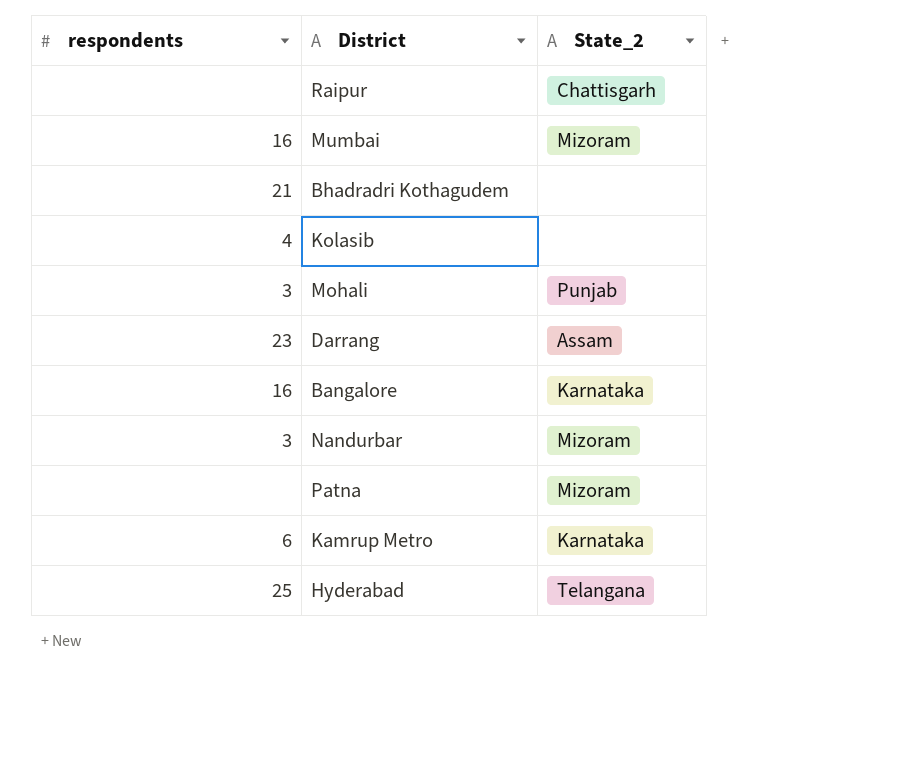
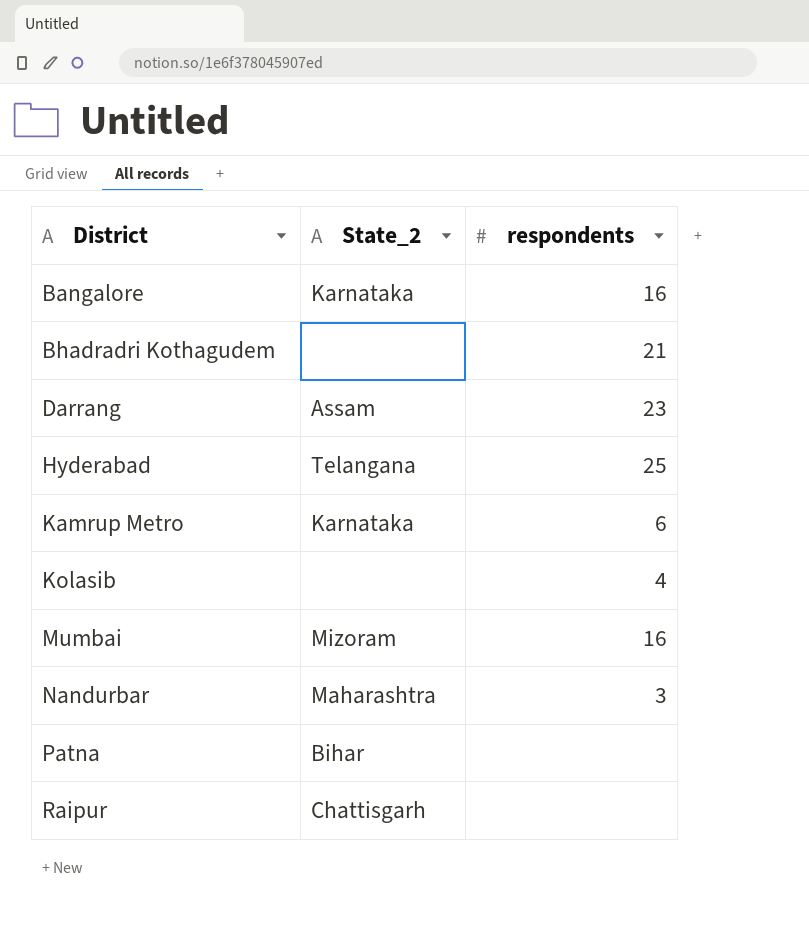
row order: none -> District ascending
column respondents | position: 1 -> 3
row Mohali: 3 | Punjab -> none
Nandurbar | State_2: Mizoram -> Maharashtra
Patna | State_2: Mizoram -> Bihar

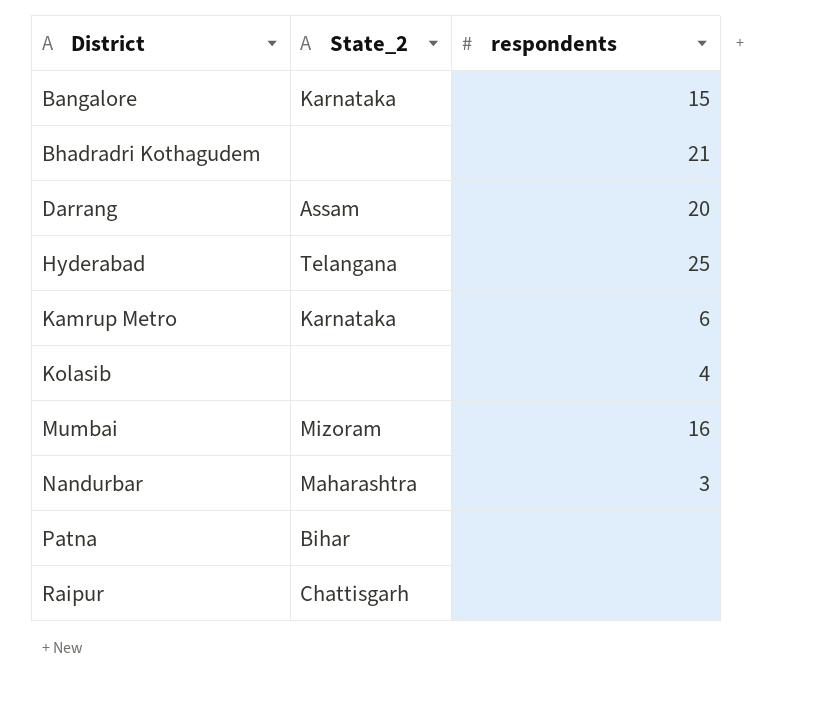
Bangalore | respondents: 16 -> 15
Darrang | respondents: 23 -> 20

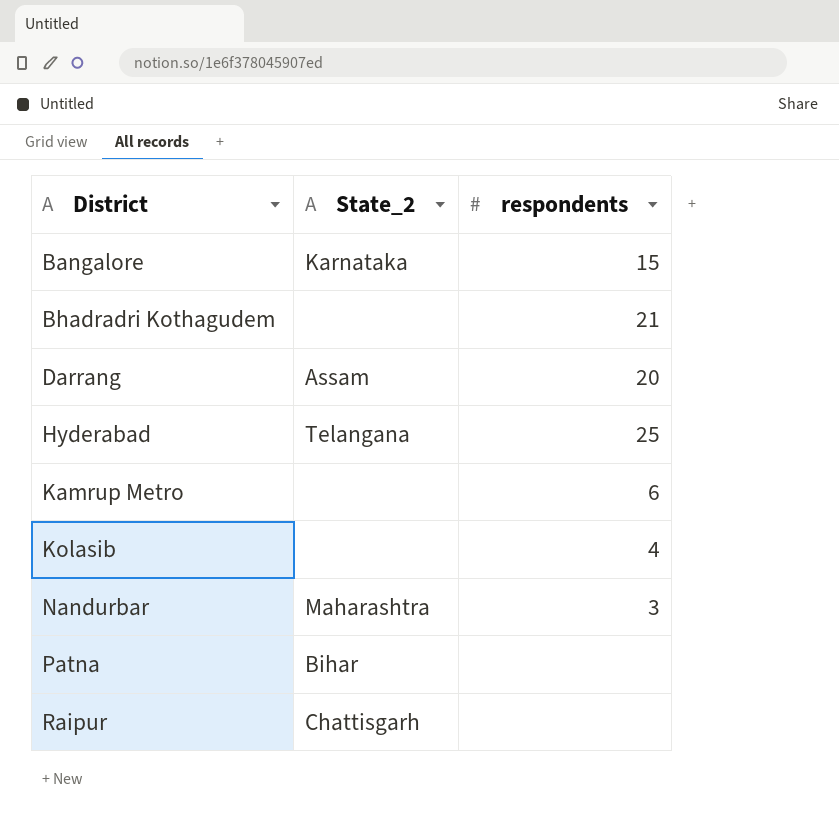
row Mumbai: Mizoram | 16 -> none
Kamrup Metro | State_2: Karnataka -> none

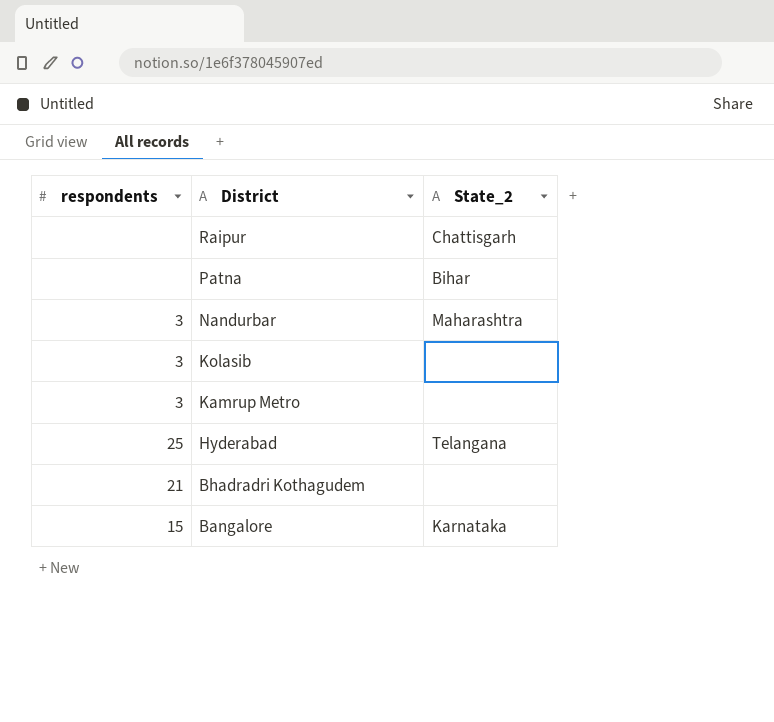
row order: District ascending -> District descending
column respondents | position: 3 -> 1
row Darrang: Assam | 20 -> none
Kolasib | respondents: 4 -> 3
Kamrup Metro | respondents: 6 -> 3

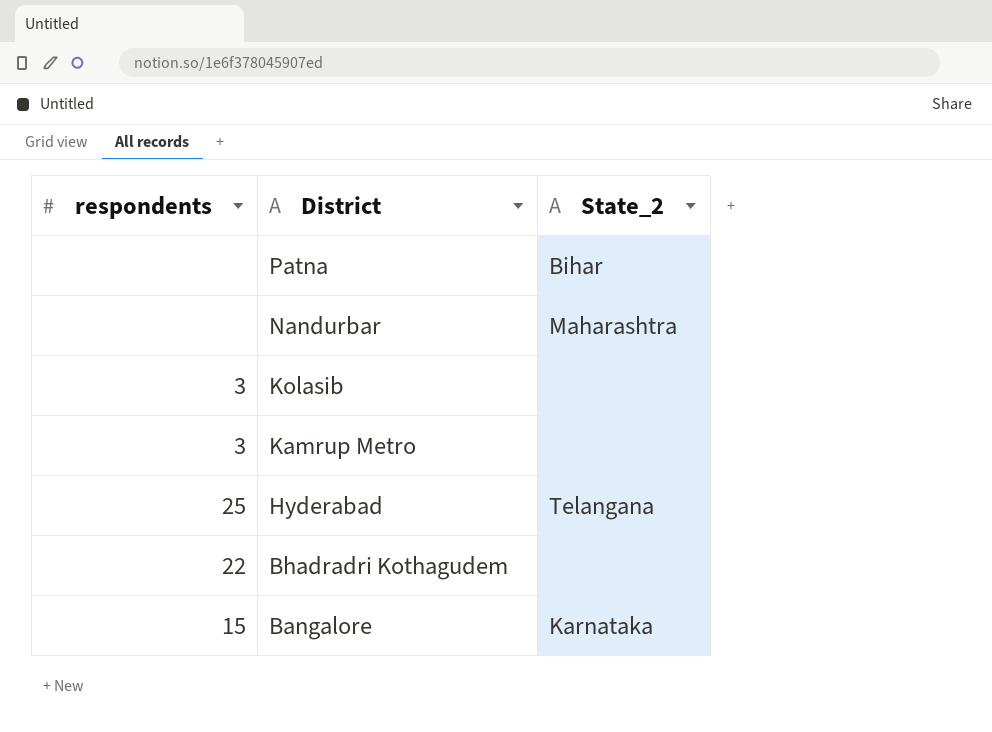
row Raipur: none | Chattisgarh -> none
Nandurbar | respondents: 3 -> none
Bhadradri Kothagudem | respondents: 21 -> 22

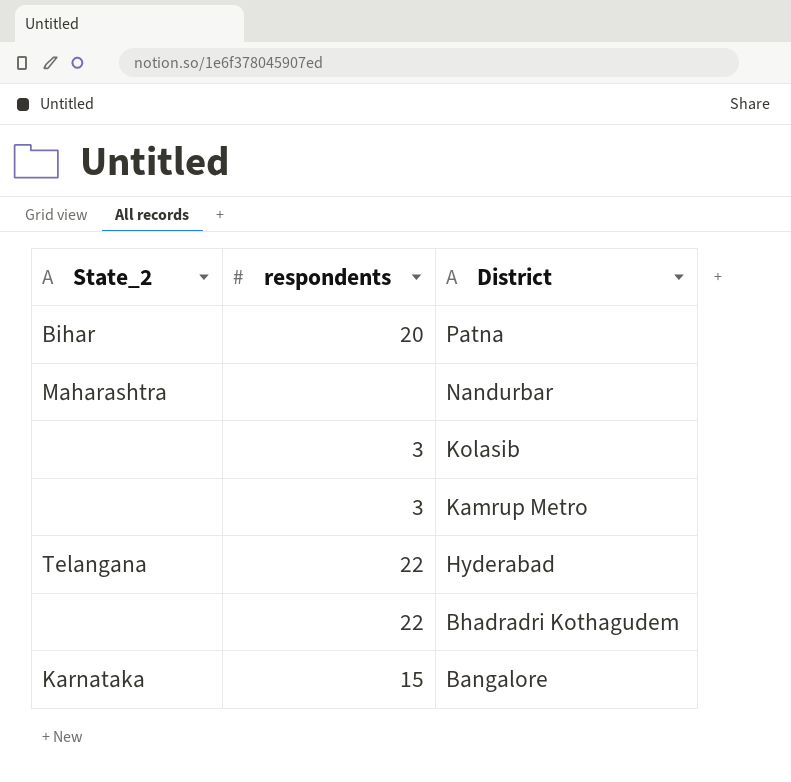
column State_2 | position: 3 -> 1
Patna | respondents: none -> 20
Hyderabad | respondents: 25 -> 22

